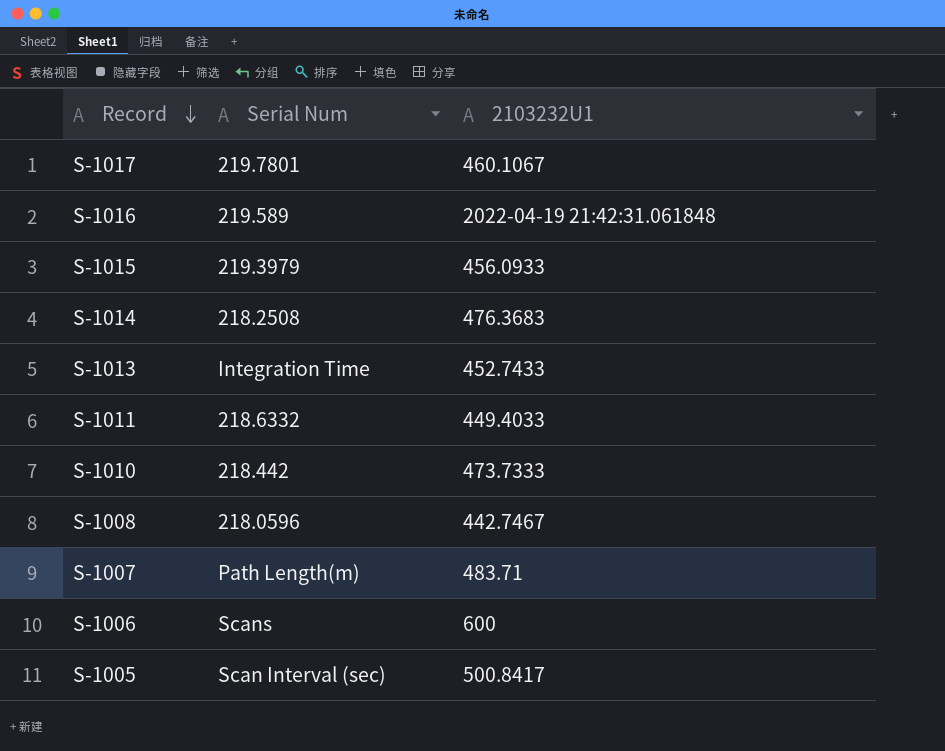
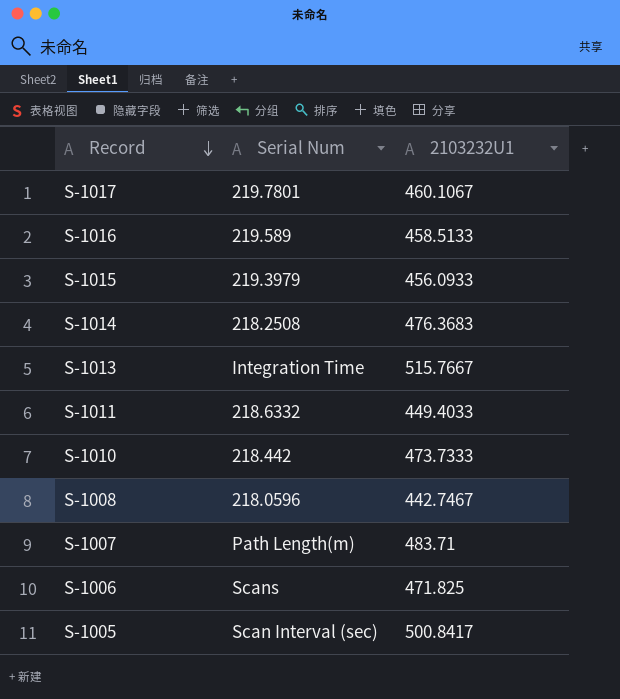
S-1016 | 2103232U1: 2022-04-19 21:42:31.061848 -> 458.5133
S-1013 | 2103232U1: 452.7433 -> 515.7667
S-1006 | 2103232U1: 600 -> 471.825

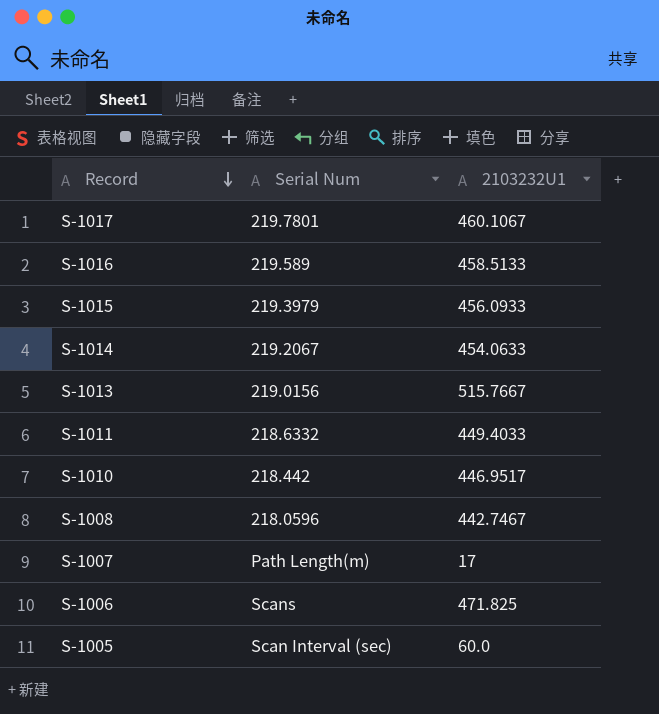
S-1014 | Serial Num: 218.2508 -> 219.2067
S-1014 | 2103232U1: 476.3683 -> 454.0633
S-1013 | Serial Num: Integration Time -> 219.0156
S-1010 | 2103232U1: 473.7333 -> 446.9517
S-1007 | 2103232U1: 483.71 -> 17
S-1005 | 2103232U1: 500.8417 -> 60.0

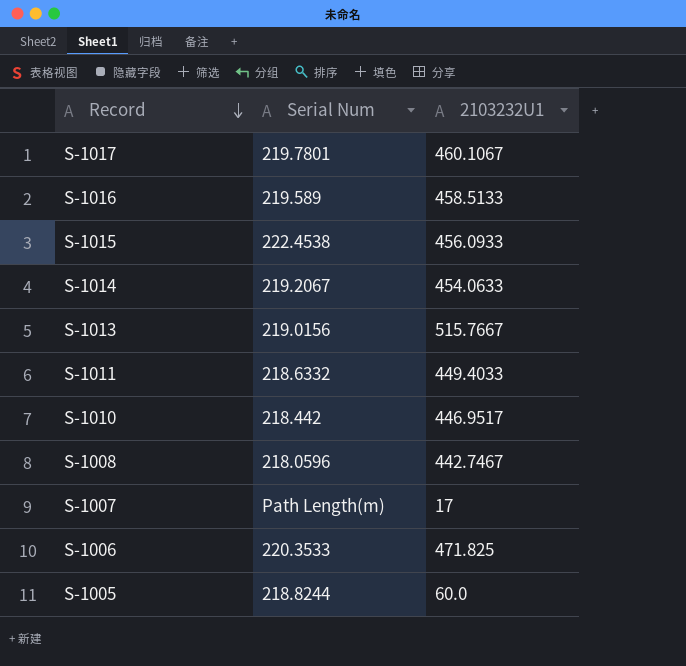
S-1015 | Serial Num: 219.3979 -> 222.4538
S-1006 | Serial Num: Scans -> 220.3533
S-1005 | Serial Num: Scan Interval (sec) -> 218.8244

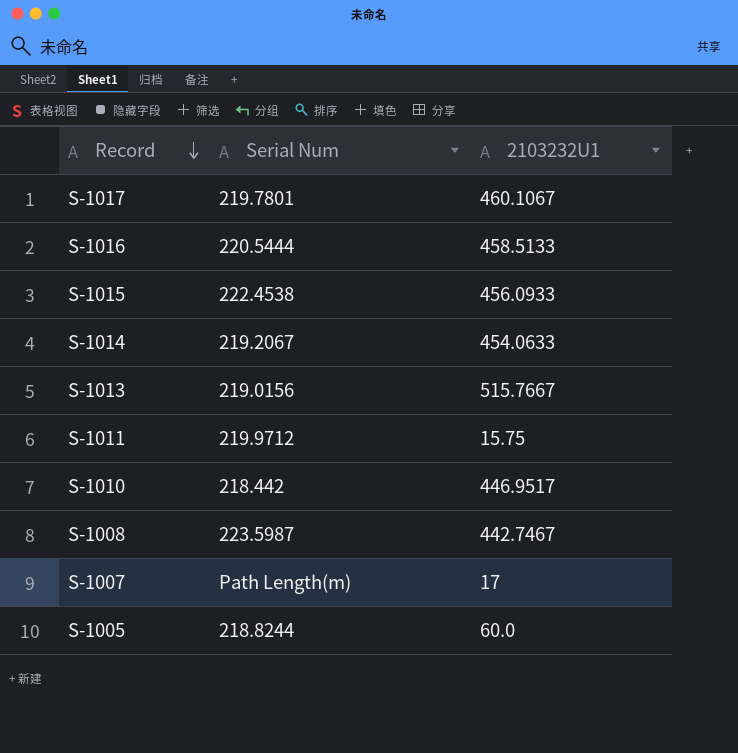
row S-1006: 220.3533 | 471.825 -> none
S-1016 | Serial Num: 219.589 -> 220.5444
S-1011 | Serial Num: 218.6332 -> 219.9712
S-1011 | 2103232U1: 449.4033 -> 15.75
S-1008 | Serial Num: 218.0596 -> 223.5987

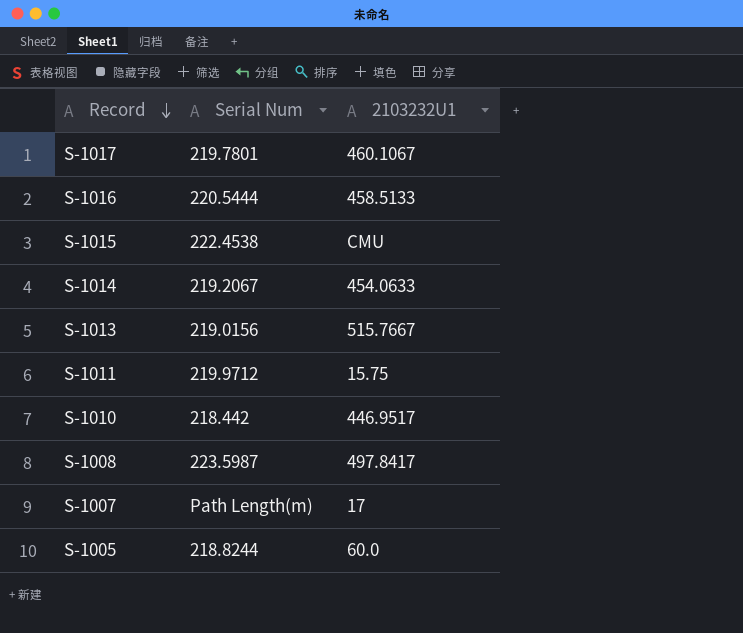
S-1015 | 2103232U1: 456.0933 -> CMU
S-1008 | 2103232U1: 442.7467 -> 497.8417

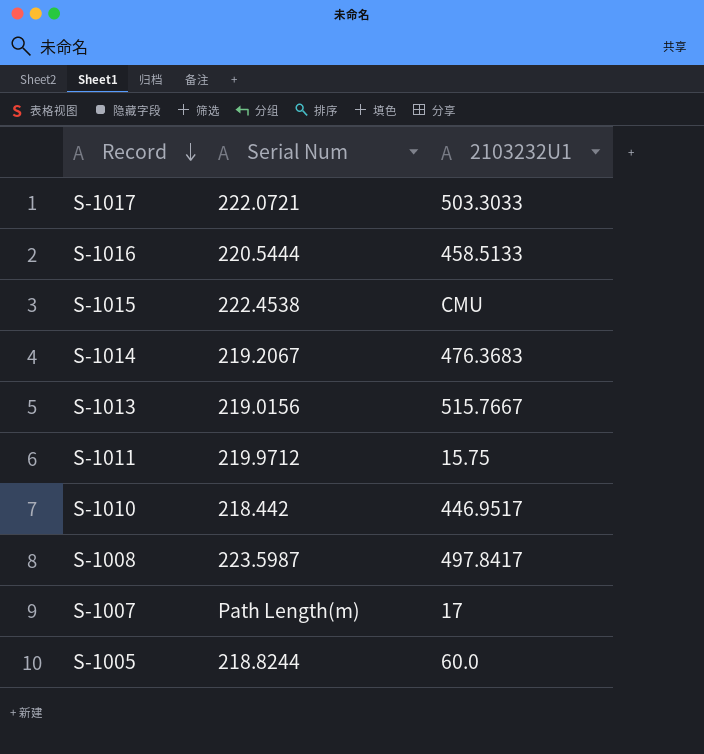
S-1017 | Serial Num: 219.7801 -> 222.0721
S-1017 | 2103232U1: 460.1067 -> 503.3033
S-1014 | 2103232U1: 454.0633 -> 476.3683

